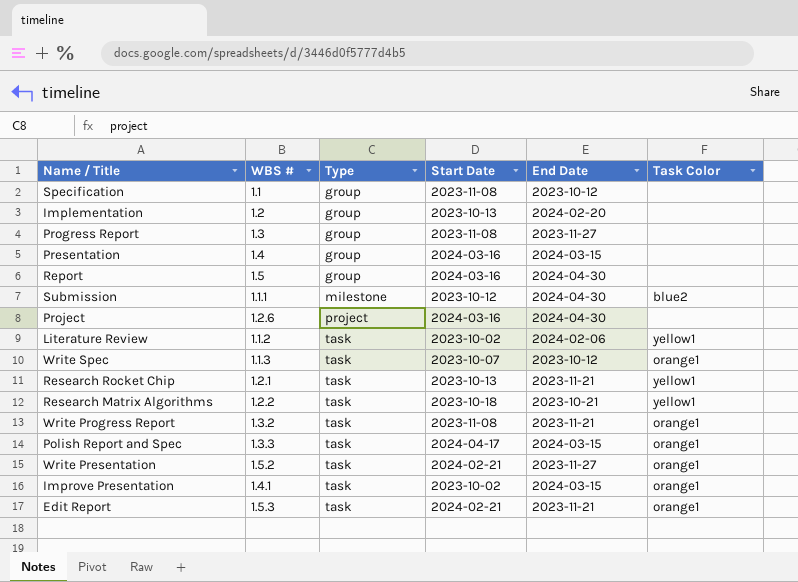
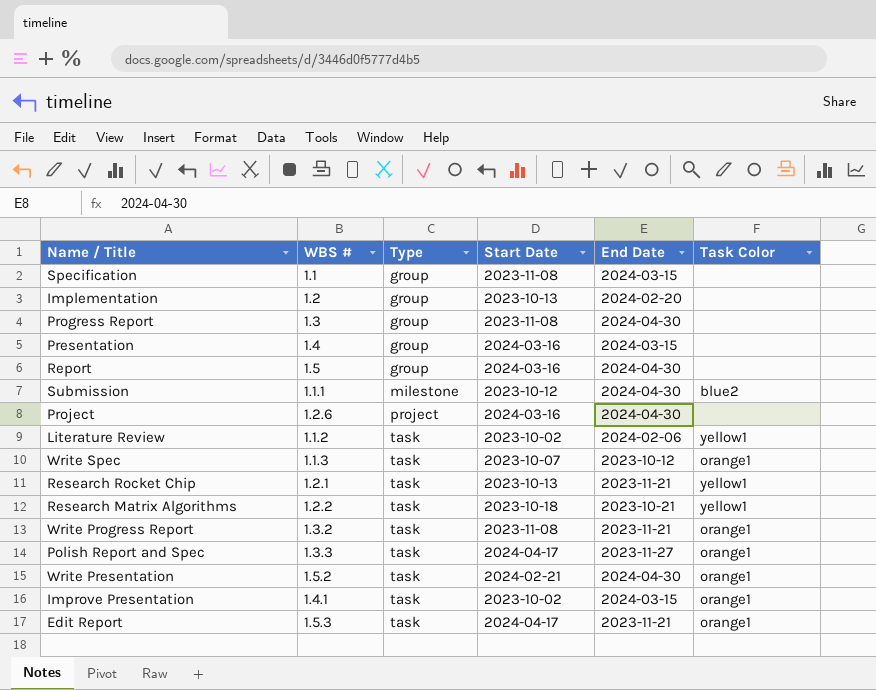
Specification | End Date: 2023-10-12 -> 2024-03-15
Progress Report | End Date: 2023-11-27 -> 2024-04-30
Polish Report and Spec | End Date: 2024-03-15 -> 2023-11-27
Write Presentation | End Date: 2023-11-27 -> 2024-04-30
Edit Report | Start Date: 2024-02-21 -> 2024-04-17

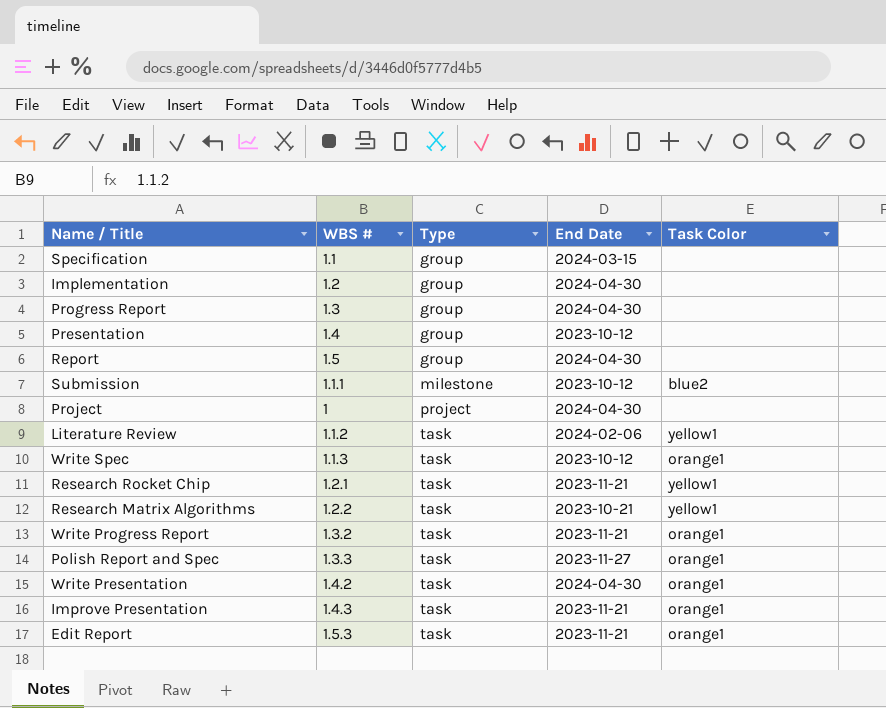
column Start Date | position: 4 -> none
Implementation | End Date: 2024-02-20 -> 2024-04-30
Presentation | End Date: 2024-03-15 -> 2023-10-12
Submission | End Date: 2024-04-30 -> 2023-10-12
Project | WBS #: 1.2.6 -> 1
Write Presentation | WBS #: 1.5.2 -> 1.4.2
Improve Presentation | WBS #: 1.4.1 -> 1.4.3
Improve Presentation | End Date: 2024-03-15 -> 2023-11-21

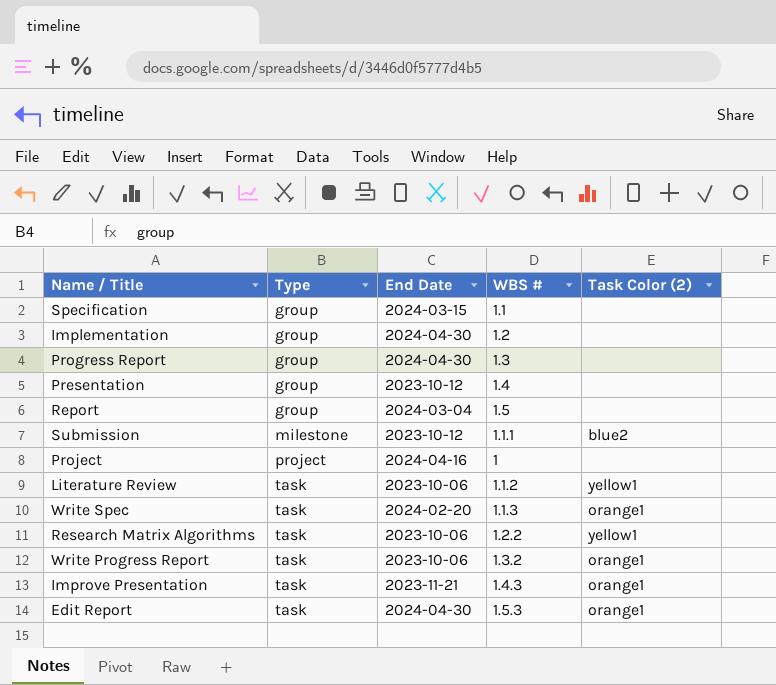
column WBS # | position: 2 -> 4
column name: Task Color -> Task Color (2)
row Research Rocket Chip: 1.2.1 | task | 2023-11-21 | yellow1 -> none
row Polish Report and Spec: 1.3.3 | task | 2023-11-27 | orange1 -> none
row Write Presentation: 1.4.2 | task | 2024-04-30 | orange1 -> none
Report | End Date: 2024-04-30 -> 2024-03-04
Project | End Date: 2024-04-30 -> 2024-04-16
Literature Review | End Date: 2024-02-06 -> 2023-10-06
Write Spec | End Date: 2023-10-12 -> 2024-02-20
Research Matrix Algorithms | End Date: 2023-10-21 -> 2023-10-06
Write Progress Report | End Date: 2023-11-21 -> 2023-10-06
Edit Report | End Date: 2023-11-21 -> 2024-04-30

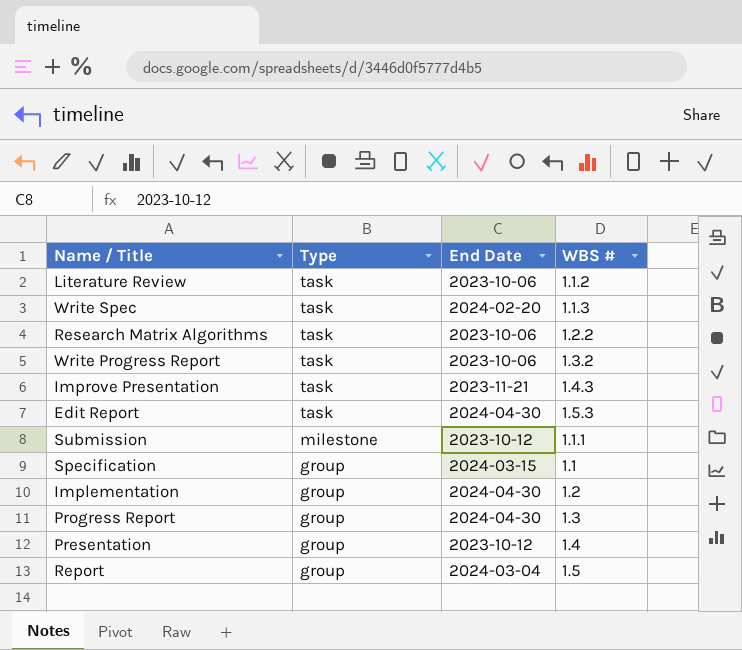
row order: Type ascending -> Type descending
column Task Color (2) | position: 5 -> none
row Project: project | 2024-04-16 | 1 | none -> none

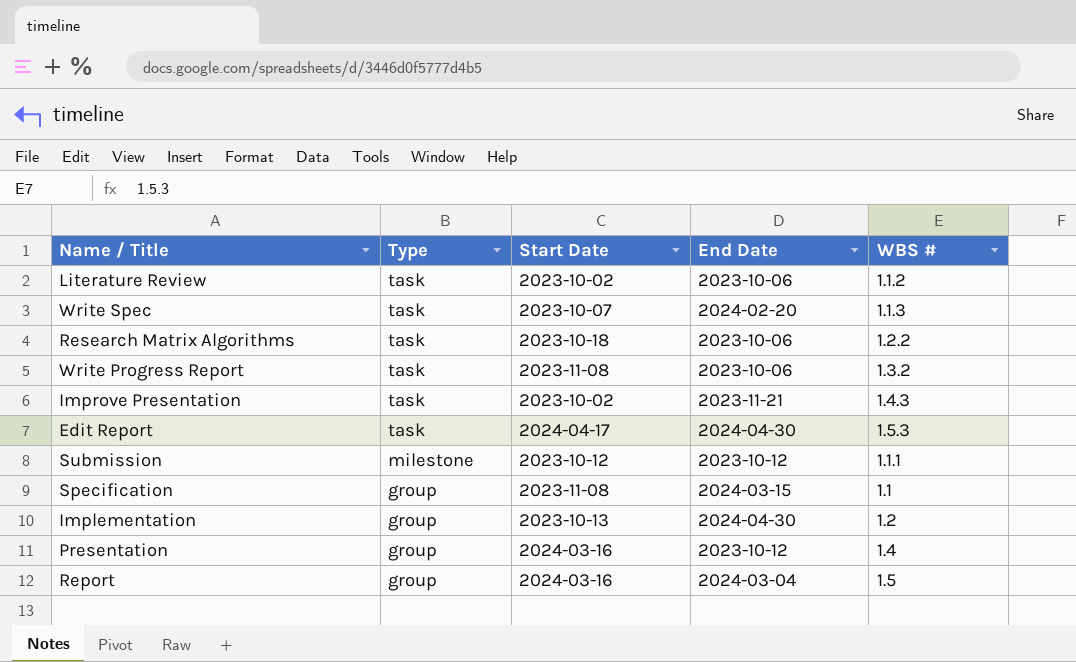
column Start Date | position: none -> 3
row Progress Report: group | 2024-04-30 | 1.3 -> none

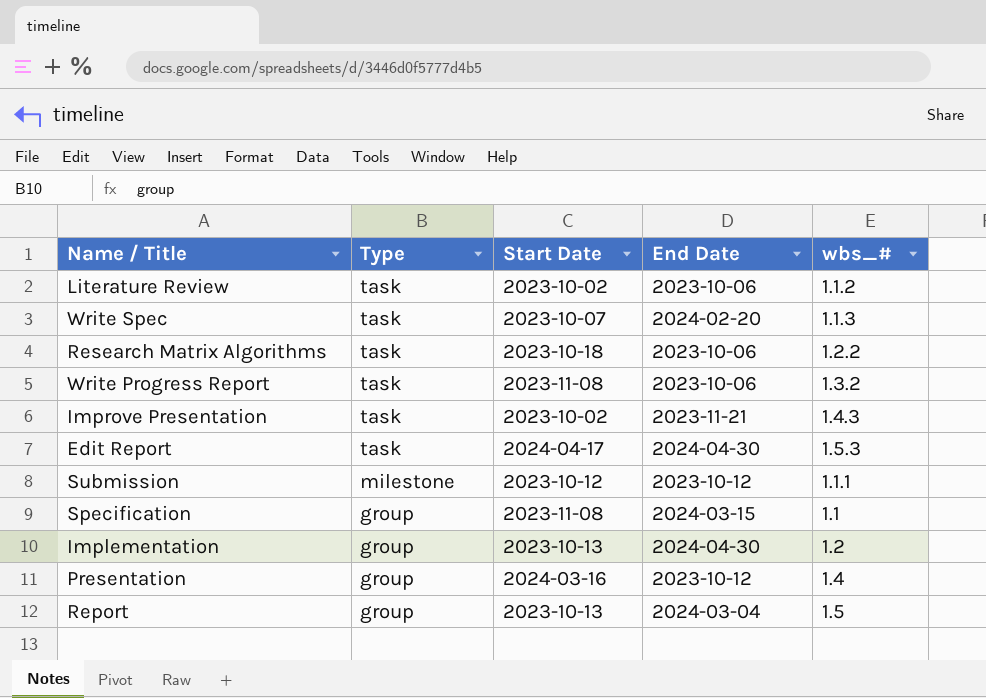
column name: WBS # -> wbs_#
Report | Start Date: 2024-03-16 -> 2023-10-13

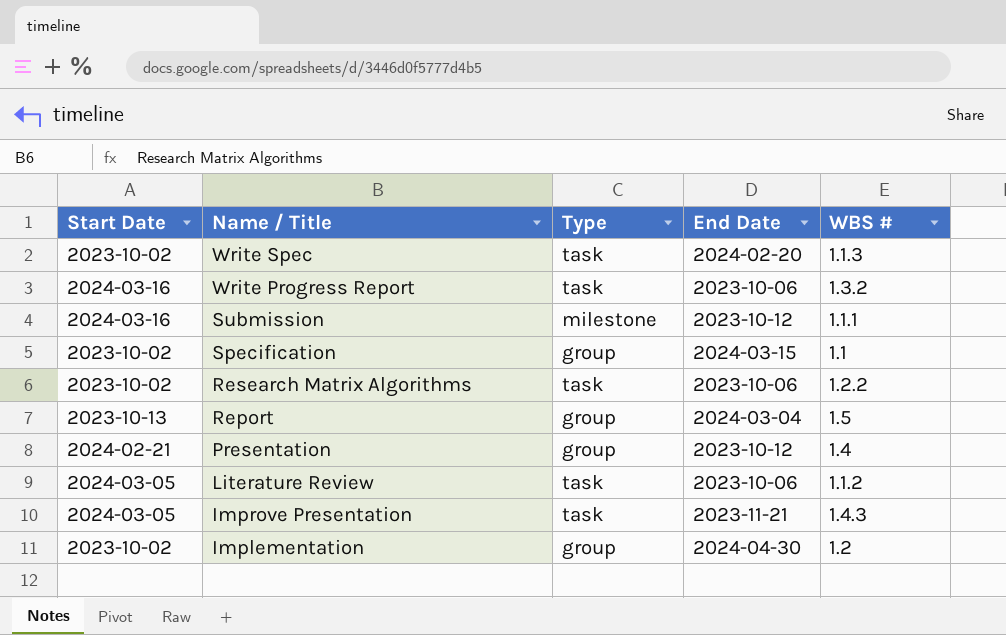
row order: Type descending -> Name / Title descending
column Start Date | position: 3 -> 1
column name: wbs_# -> WBS #
row Edit Report: task | 2024-04-17 | 2024-04-30 | 1.5.3 -> none
Write Spec | Start Date: 2023-10-07 -> 2023-10-02
Write Progress Report | Start Date: 2023-11-08 -> 2024-03-16
Submission | Start Date: 2023-10-12 -> 2024-03-16
Specification | Start Date: 2023-11-08 -> 2023-10-02
Research Matrix Algorithms | Start Date: 2023-10-18 -> 2023-10-02
Presentation | Start Date: 2024-03-16 -> 2024-02-21
Literature Review | Start Date: 2023-10-02 -> 2024-03-05
Improve Presentation | Start Date: 2023-10-02 -> 2024-03-05
Implementation | Start Date: 2023-10-13 -> 2023-10-02

